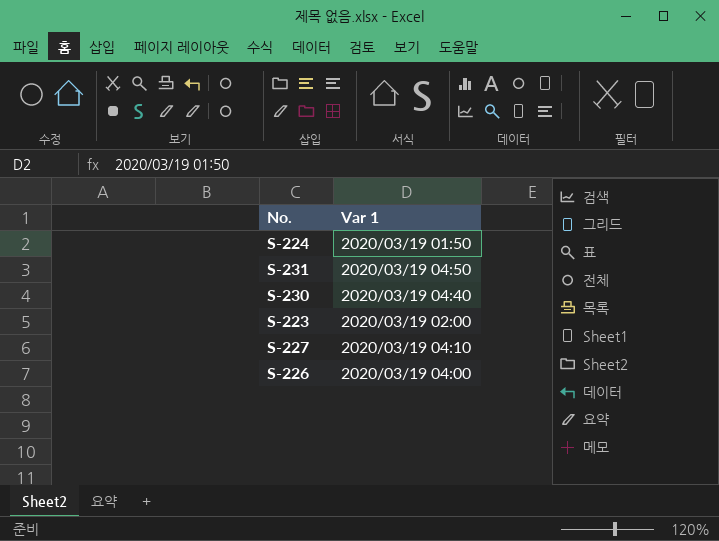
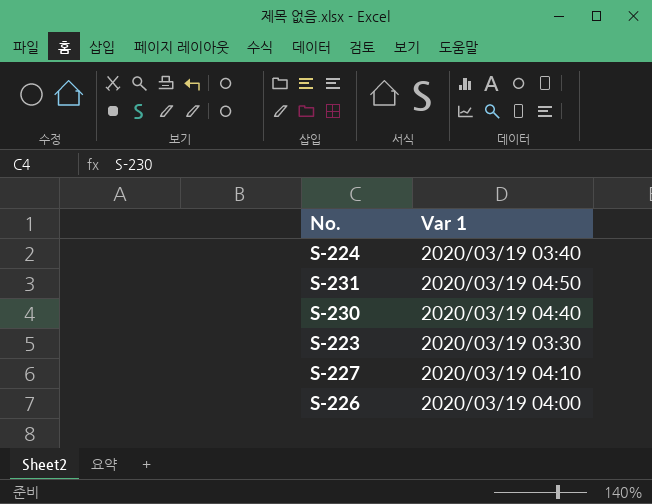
S-224 | Var 1: 2020/03/19 01:50 -> 2020/03/19 03:40
S-223 | Var 1: 2020/03/19 02:00 -> 2020/03/19 03:30

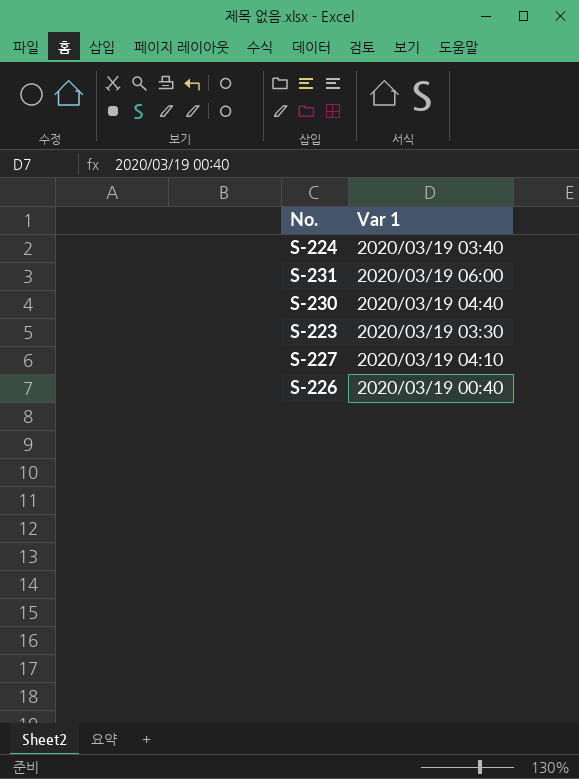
S-231 | Var 1: 2020/03/19 04:50 -> 2020/03/19 06:00
S-226 | Var 1: 2020/03/19 04:00 -> 2020/03/19 00:40

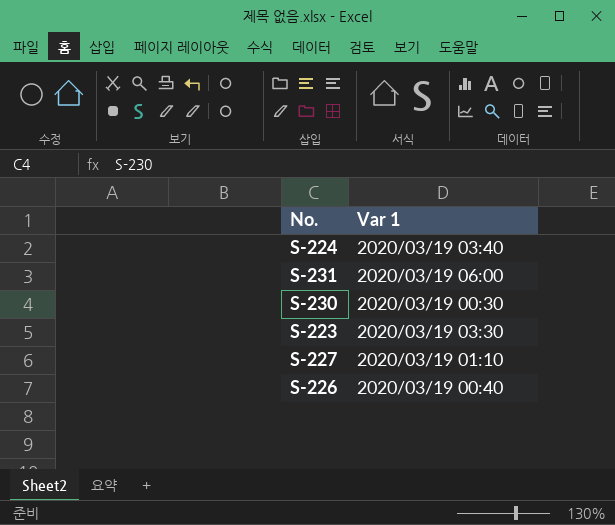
S-230 | Var 1: 2020/03/19 04:40 -> 2020/03/19 00:30
S-227 | Var 1: 2020/03/19 04:10 -> 2020/03/19 01:10

